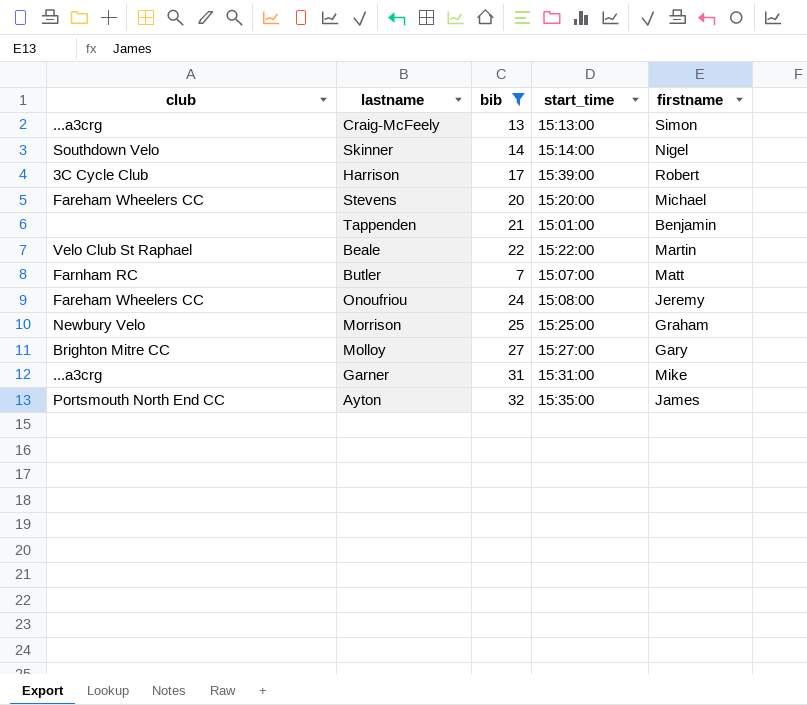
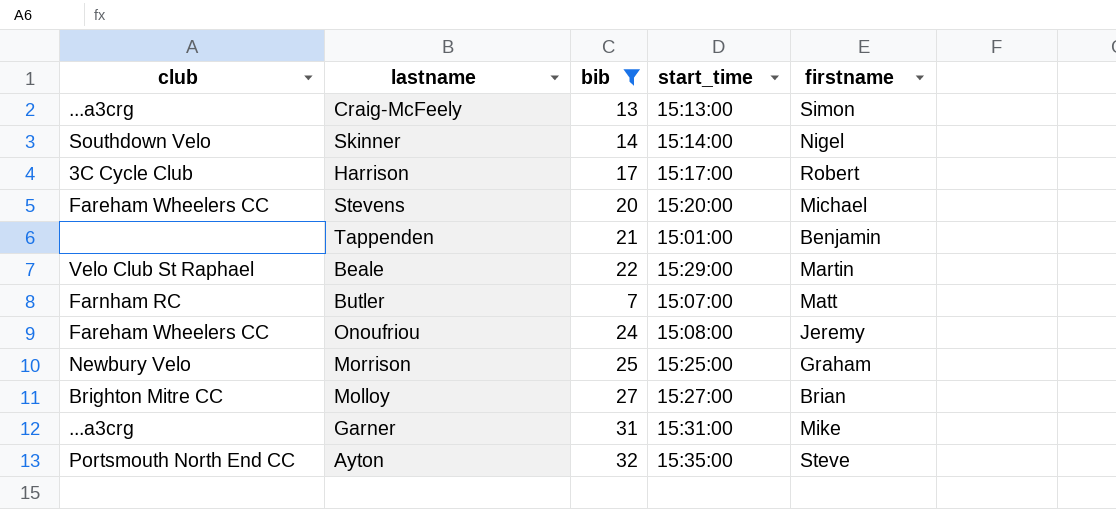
Harrison | start_time: 15:39:00 -> 15:17:00
Beale | start_time: 15:22:00 -> 15:29:00
Molloy | firstname: Gary -> Brian
Ayton | firstname: James -> Steve

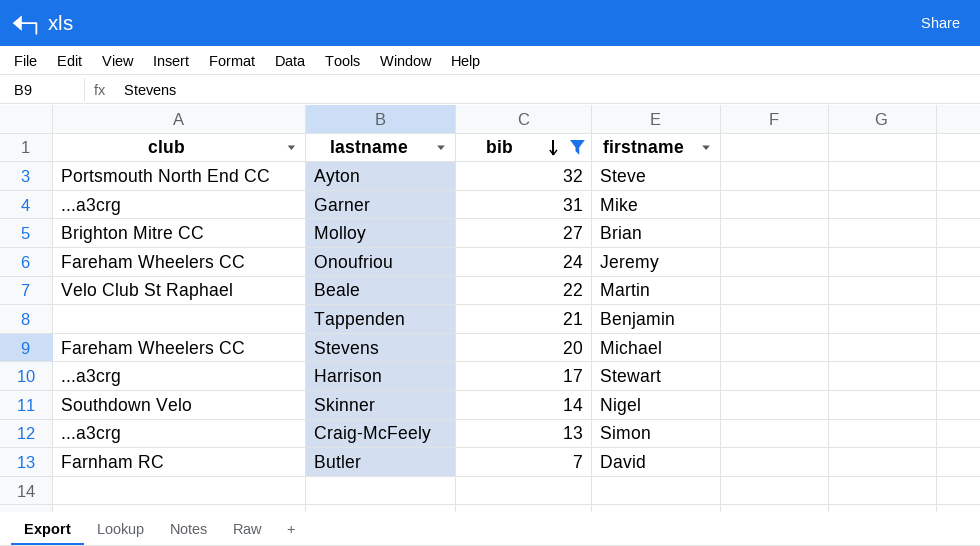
row order: none -> bib descending
column start_time | position: 4 -> none
row Morrison: Newbury Velo | 25 | 15:25:00 | Graham -> none
Harrison | club: 3C Cycle Club -> ...a3crg
Harrison | firstname: Robert -> Stewart
Butler | firstname: Matt -> David

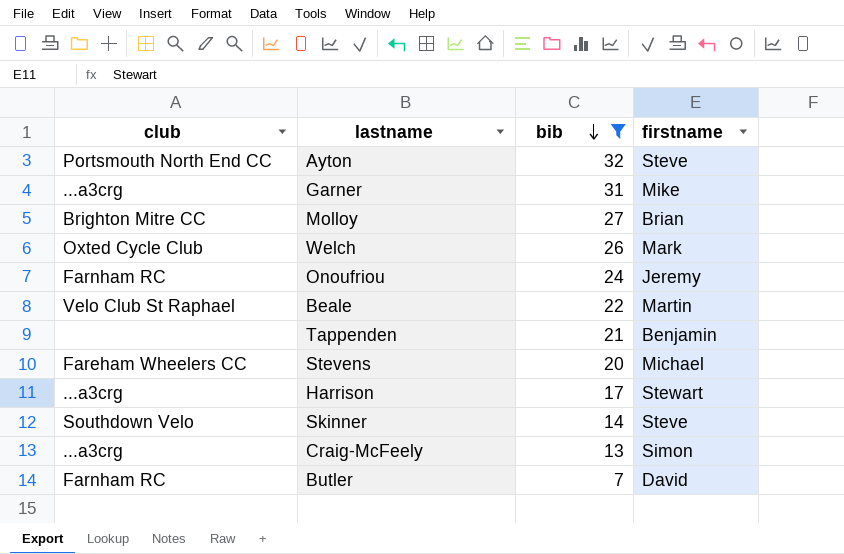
row Welch: none -> Oxted Cycle Club | 26 | Mark
Onoufriou | club: Fareham Wheelers CC -> Farnham RC
Skinner | firstname: Nigel -> Steve

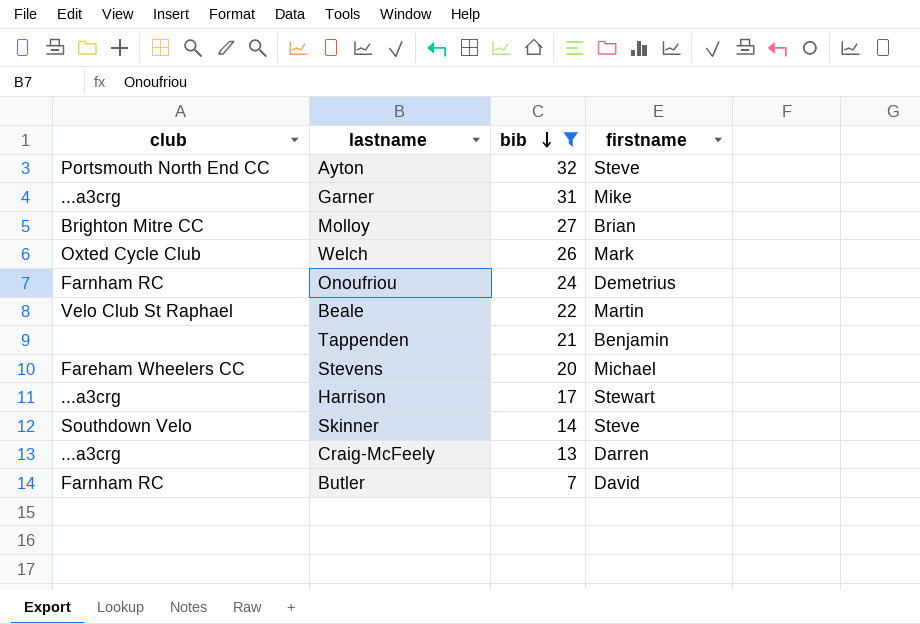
Onoufriou | firstname: Jeremy -> Demetrius
Craig-McFeely | firstname: Simon -> Darren

